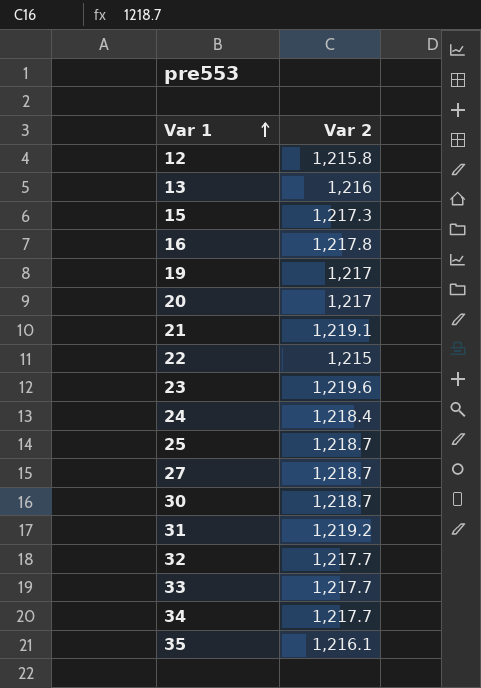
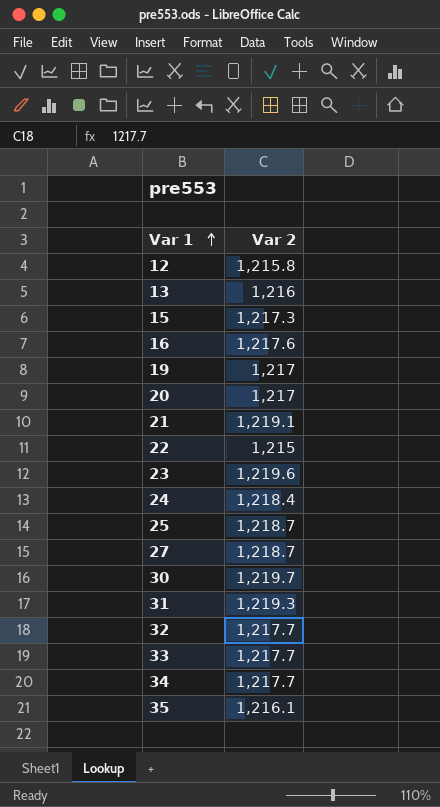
16 | Var 2: 1,217.8 -> 1,217.6
30 | Var 2: 1,218.7 -> 1,219.7
31 | Var 2: 1,219.2 -> 1,219.3

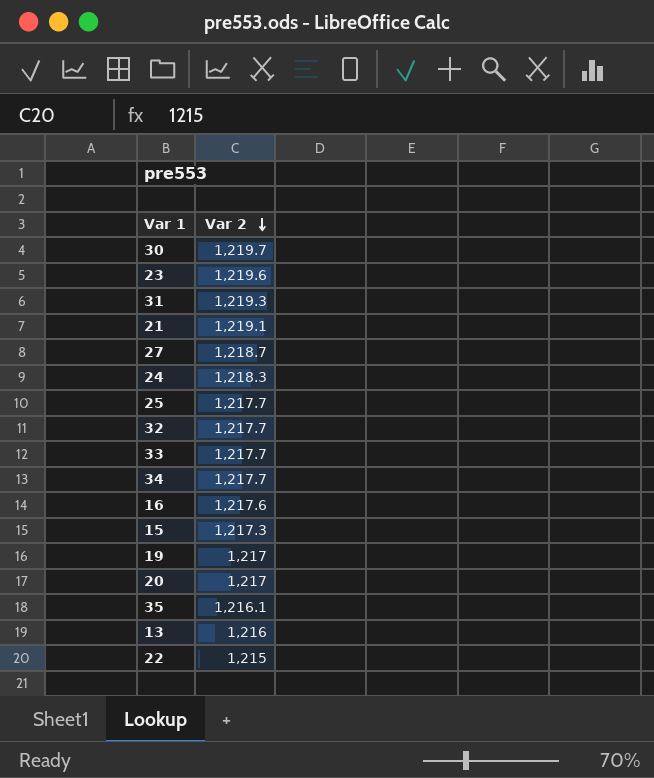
row order: Var 1 ascending -> Var 2 descending
row 12: 1,215.8 -> none
24 | Var 2: 1,218.4 -> 1,218.3
25 | Var 2: 1,218.7 -> 1,217.7

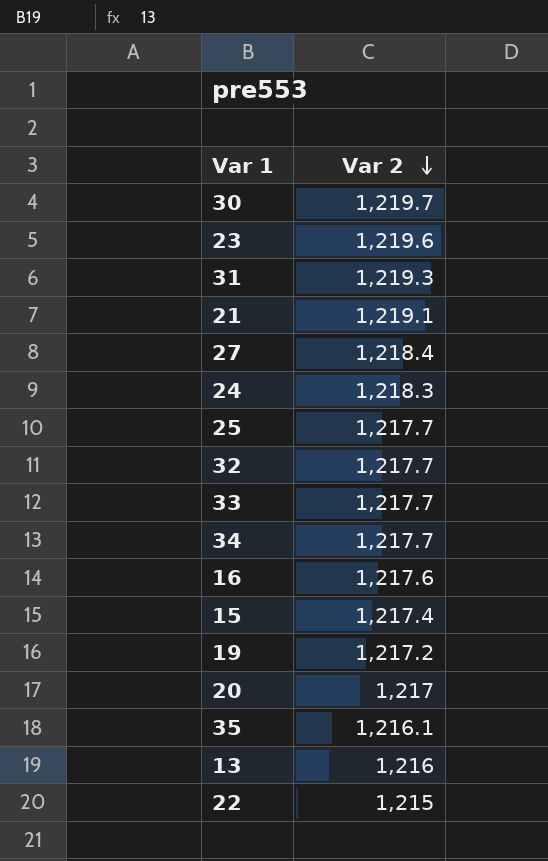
27 | Var 2: 1,218.7 -> 1,218.4
15 | Var 2: 1,217.3 -> 1,217.4
19 | Var 2: 1,217 -> 1,217.2

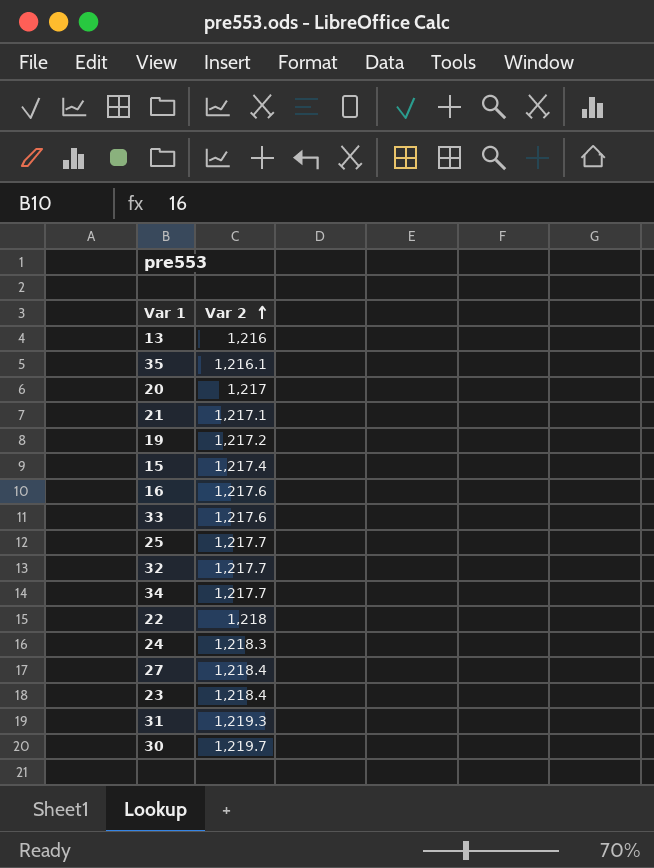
row order: Var 2 descending -> Var 2 ascending
21 | Var 2: 1,219.1 -> 1,217.1
33 | Var 2: 1,217.7 -> 1,217.6
22 | Var 2: 1,215 -> 1,218
23 | Var 2: 1,219.6 -> 1,218.4

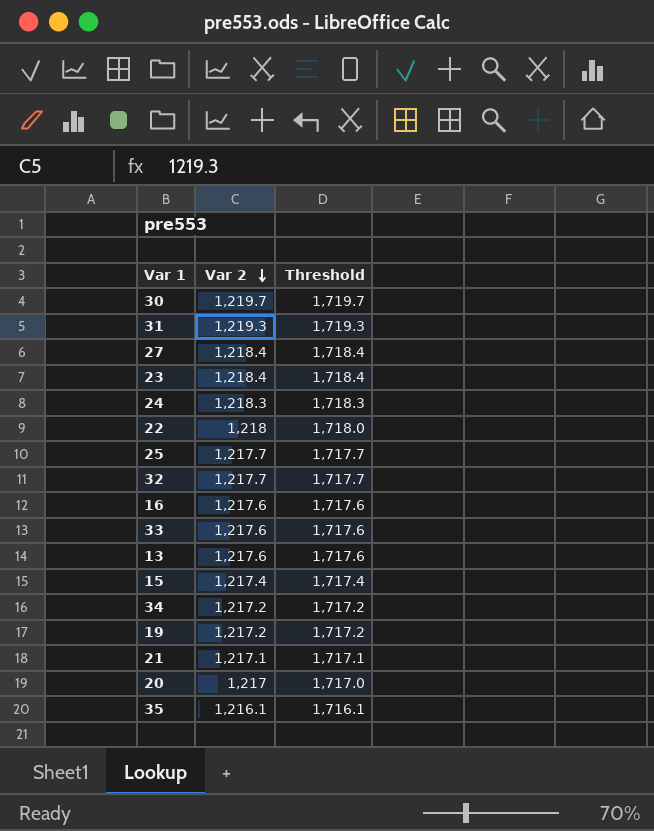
row order: Var 2 ascending -> Var 2 descending
column Threshold | formula: none -> [Var 2] + 500
13 | Var 2: 1,216 -> 1,217.6
34 | Var 2: 1,217.7 -> 1,217.2

